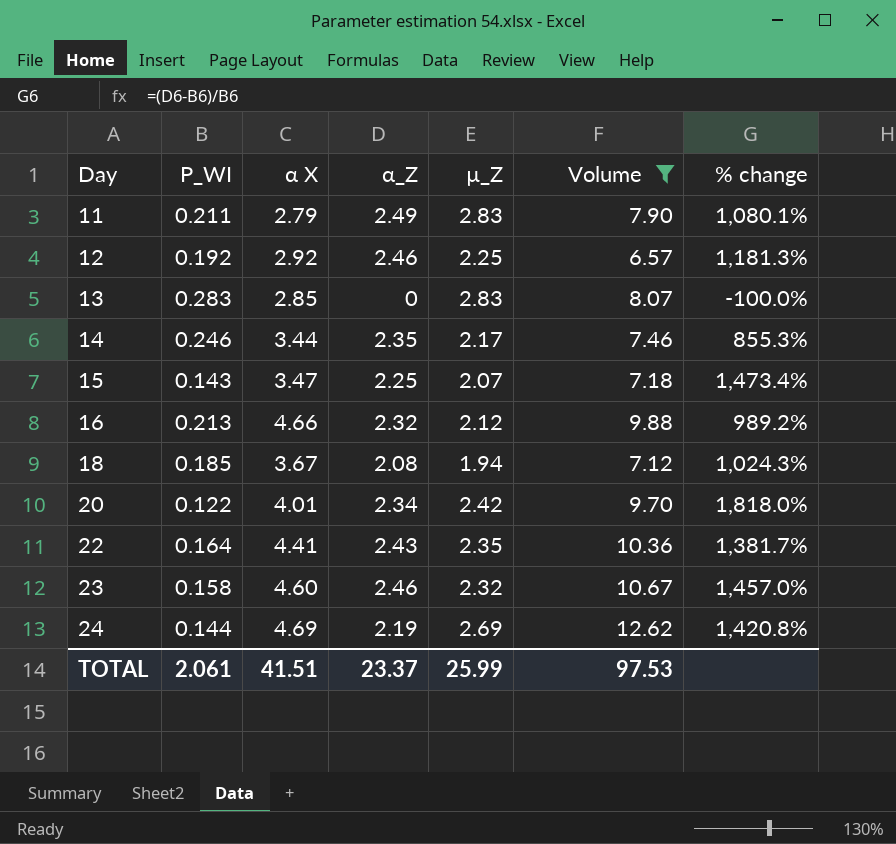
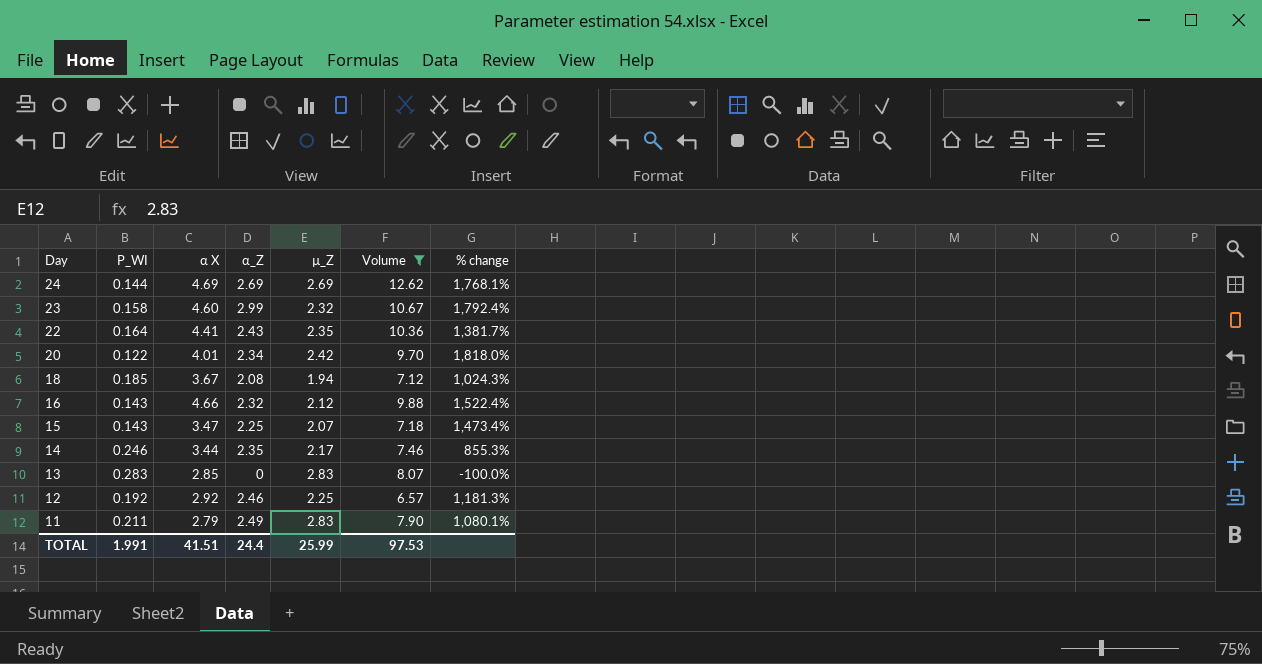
row order: Day ascending -> Day descending
24 | α_Z: 2.19 -> 2.69
24 | % change: 1,420.8% -> 1,768.1%
23 | α_Z: 2.46 -> 2.99
23 | % change: 1,457.0% -> 1,792.4%
16 | P_WI: 0.213 -> 0.143
16 | % change: 989.2% -> 1,522.4%
TOTAL | P_WI: 2.061 -> 1.991
TOTAL | α_Z: 23.37 -> 24.4

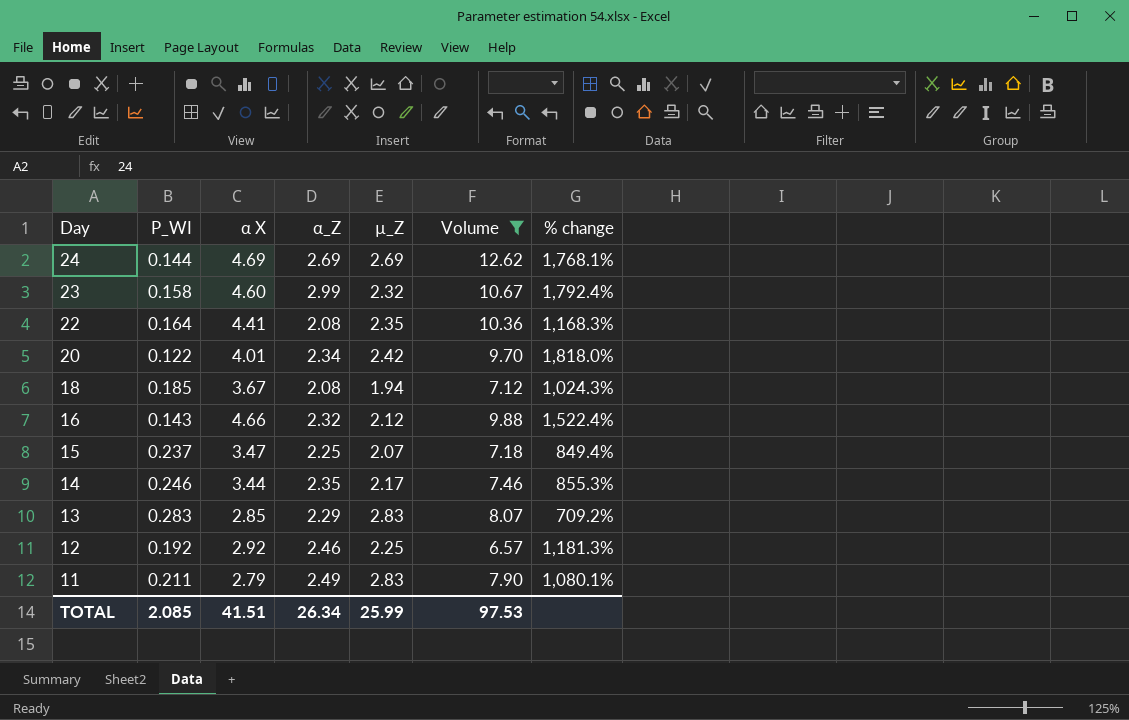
22 | α_Z: 2.43 -> 2.08
22 | % change: 1,381.7% -> 1,168.3%
15 | P_WI: 0.143 -> 0.237
15 | % change: 1,473.4% -> 849.4%
13 | α_Z: 0 -> 2.29
13 | % change: -100.0% -> 709.2%
TOTAL | P_WI: 1.991 -> 2.085
TOTAL | α_Z: 24.4 -> 26.34

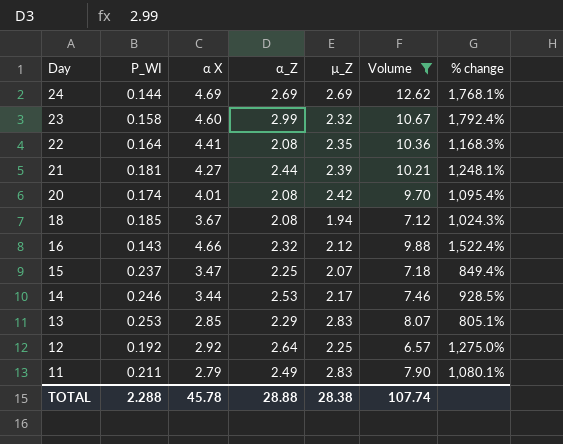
row 21: none -> 0.181 | 4.27 | 2.44 | 2.39 | 10.21 | 1,248.1%
20 | P_WI: 0.122 -> 0.174
20 | α_Z: 2.34 -> 2.08
20 | % change: 1,818.0% -> 1,095.4%
14 | α_Z: 2.35 -> 2.53
14 | % change: 855.3% -> 928.5%
13 | P_WI: 0.283 -> 0.253
13 | % change: 709.2% -> 805.1%
12 | α_Z: 2.46 -> 2.64
12 | % change: 1,181.3% -> 1,275.0%
TOTAL | P_WI: 2.085 -> 2.288
TOTAL | α X: 41.51 -> 45.78
TOTAL | α_Z: 26.34 -> 28.88
TOTAL | µ_Z: 25.99 -> 28.38
TOTAL | Volume: 97.53 -> 107.74

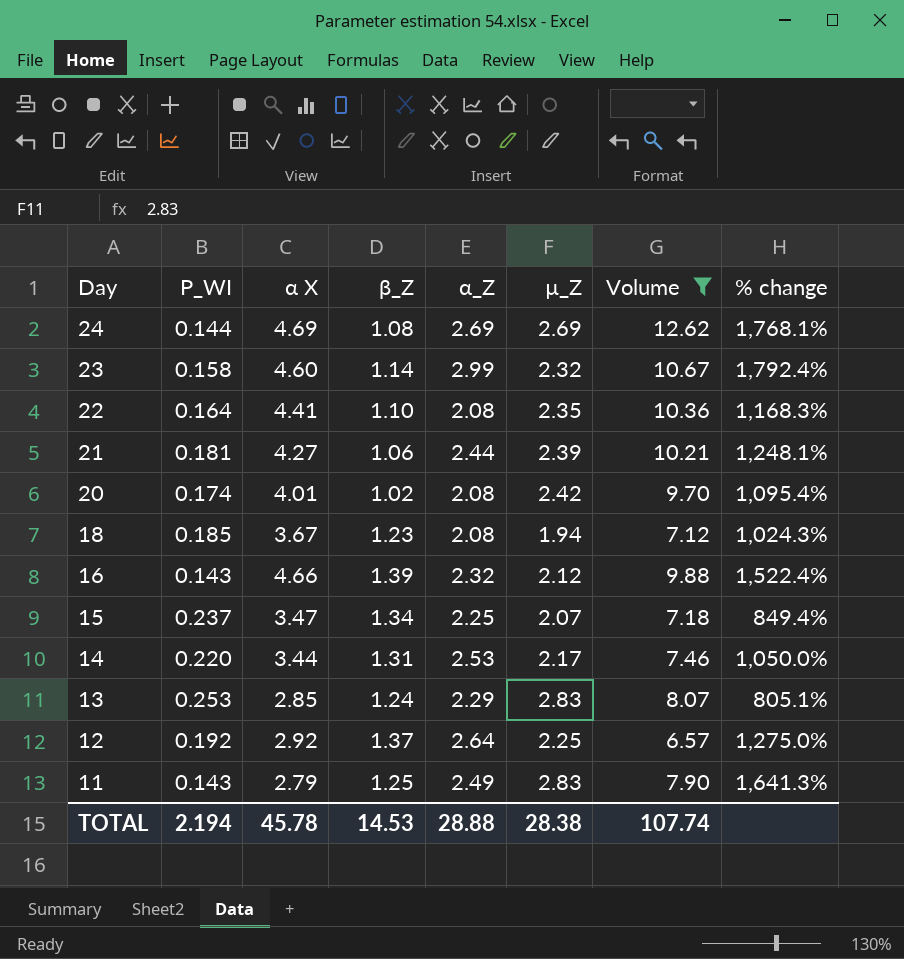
column β_Z | position: none -> 4
14 | P_WI: 0.246 -> 0.220
14 | % change: 928.5% -> 1,050.0%
11 | P_WI: 0.211 -> 0.143
11 | % change: 1,080.1% -> 1,641.3%
TOTAL | P_WI: 2.288 -> 2.194

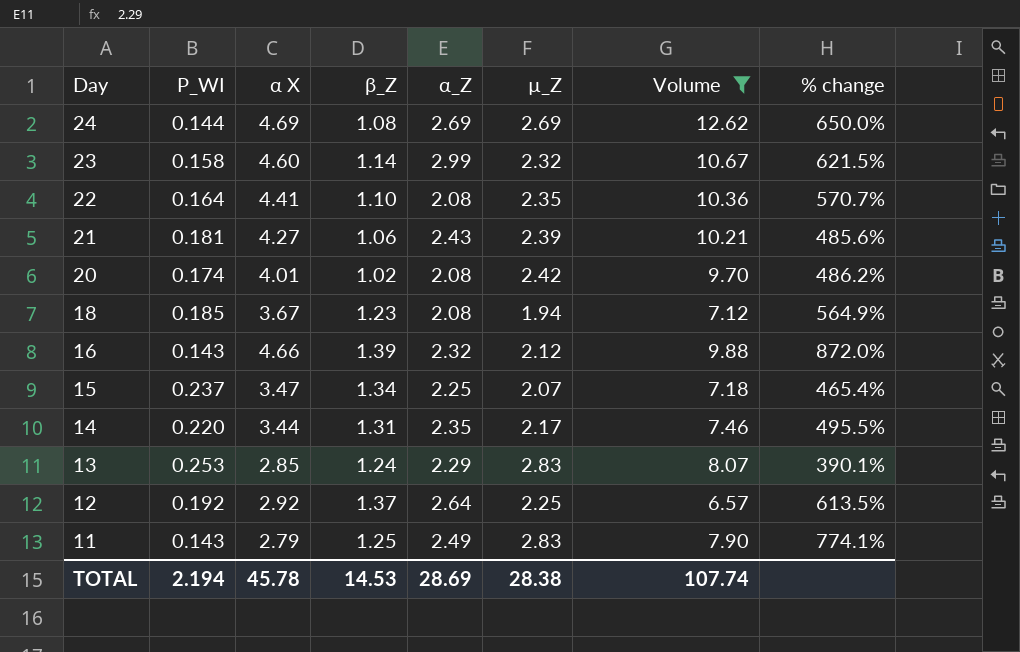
column % change | formula: ([α_Z] - [P_WI]) / [P_WI] -> ([β_Z] - [P_WI]) / [P_WI]
21 | α_Z: 2.44 -> 2.43
14 | α_Z: 2.53 -> 2.35
TOTAL | α_Z: 28.88 -> 28.69

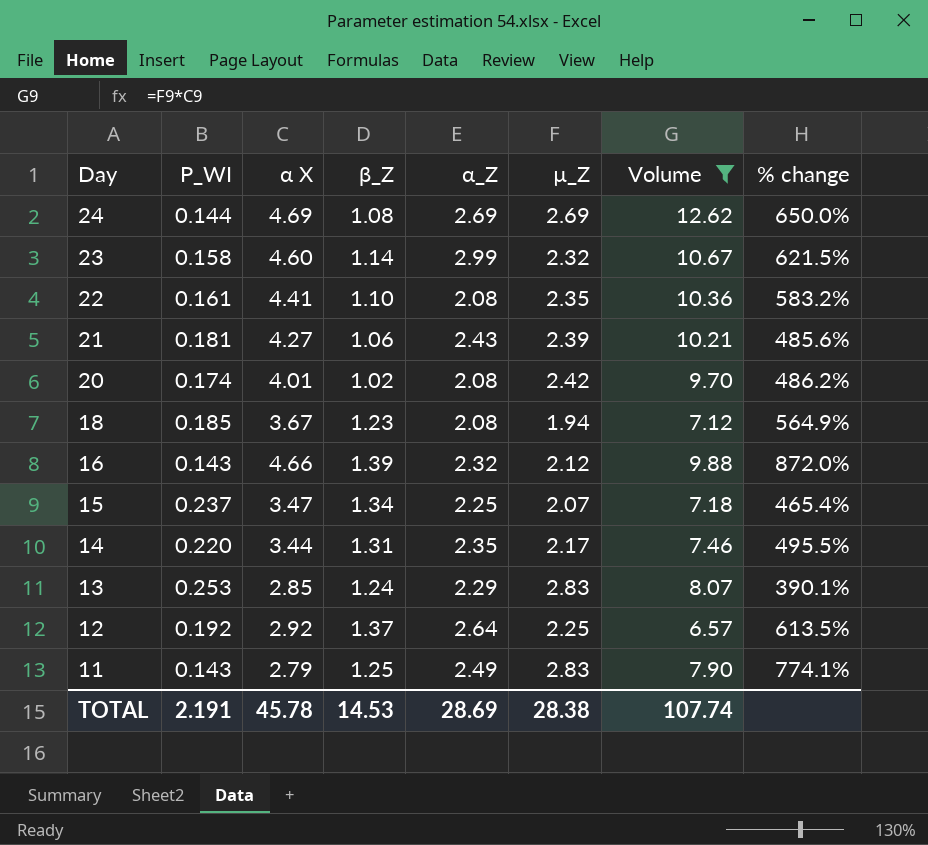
22 | P_WI: 0.164 -> 0.161
22 | % change: 570.7% -> 583.2%
TOTAL | P_WI: 2.194 -> 2.191

